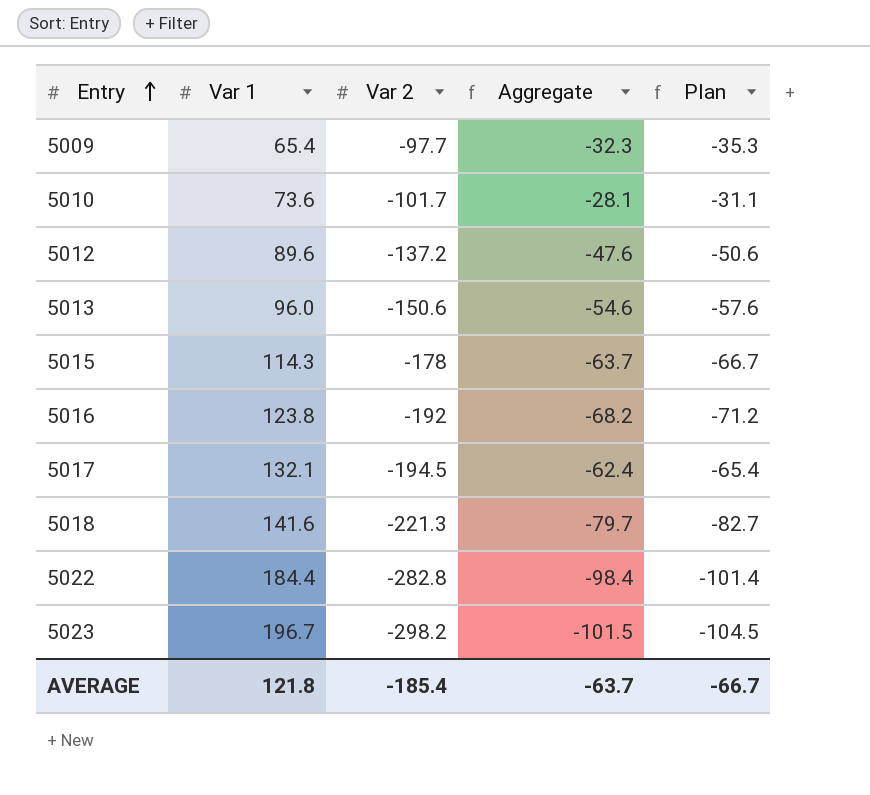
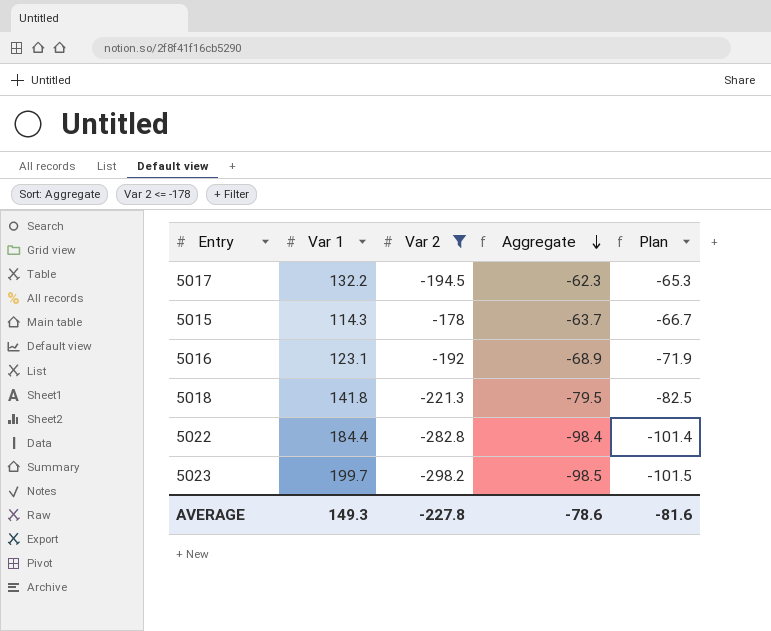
filter: none -> Var 2 <= -178
row order: Entry ascending -> Aggregate descending
5017 | Var 1: 132.1 -> 132.2
5017 | Aggregate: -62.4 -> -62.3
5017 | Plan: -65.4 -> -65.3
5016 | Var 1: 123.8 -> 123.1
5016 | Aggregate: -68.2 -> -68.9
5016 | Plan: -71.2 -> -71.9
5018 | Var 1: 141.6 -> 141.8
5018 | Aggregate: -79.7 -> -79.5
5018 | Plan: -82.7 -> -82.5
5023 | Var 1: 196.7 -> 199.7
5023 | Aggregate: -101.5 -> -98.5
5023 | Plan: -104.5 -> -101.5
AVERAGE | Var 1: 121.8 -> 149.3
AVERAGE | Var 2: -185.4 -> -227.8
AVERAGE | Aggregate: -63.7 -> -78.6
AVERAGE | Plan: -66.7 -> -81.6

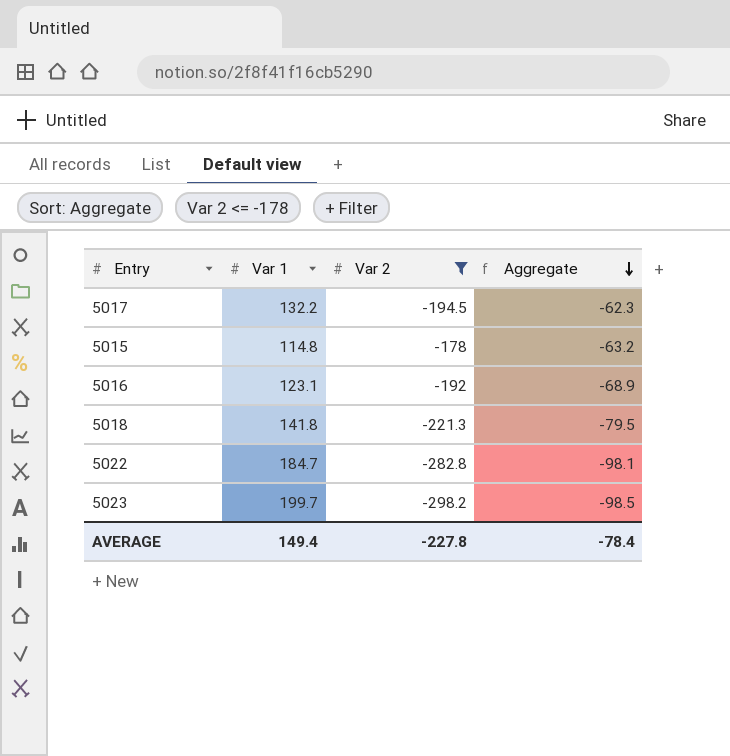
column Plan | formula: [Aggregate] - 3 -> none
5015 | Var 1: 114.3 -> 114.8
5015 | Aggregate: -63.7 -> -63.2
5022 | Var 1: 184.4 -> 184.7
5022 | Aggregate: -98.4 -> -98.1
AVERAGE | Var 1: 149.3 -> 149.4
AVERAGE | Aggregate: -78.6 -> -78.4

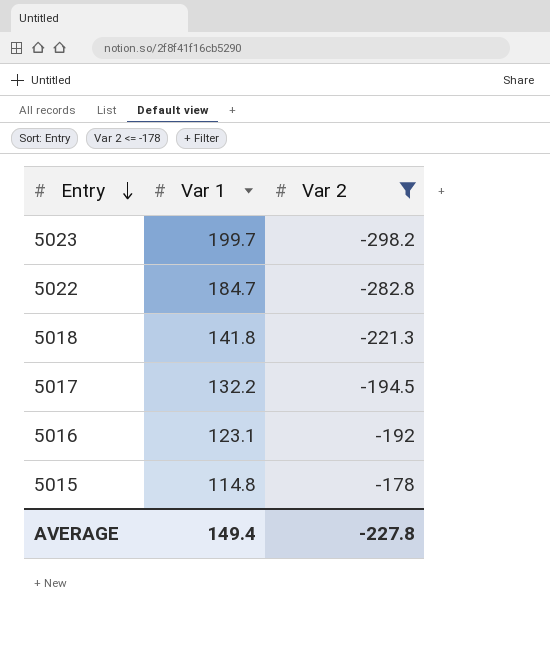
row order: Aggregate descending -> Entry descending
column Aggregate | formula: [Var 1] + [Var 2] -> none

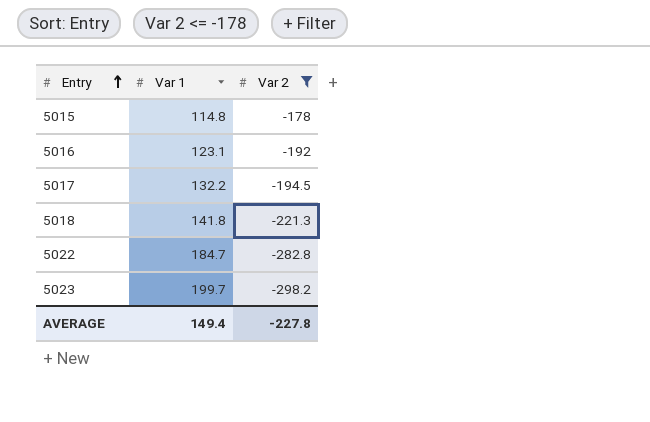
row order: Entry descending -> Entry ascending

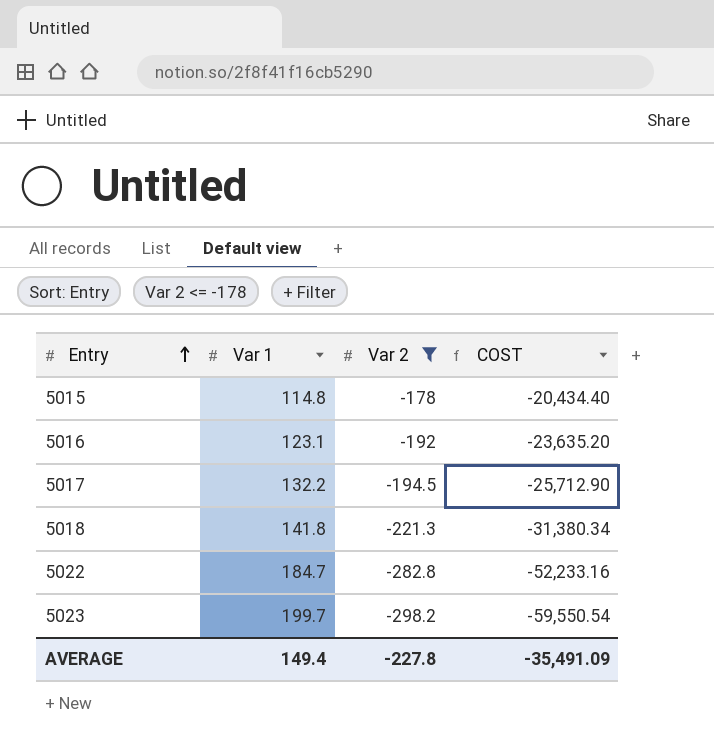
column COST | formula: none -> [Var 1] * [Var 2]

